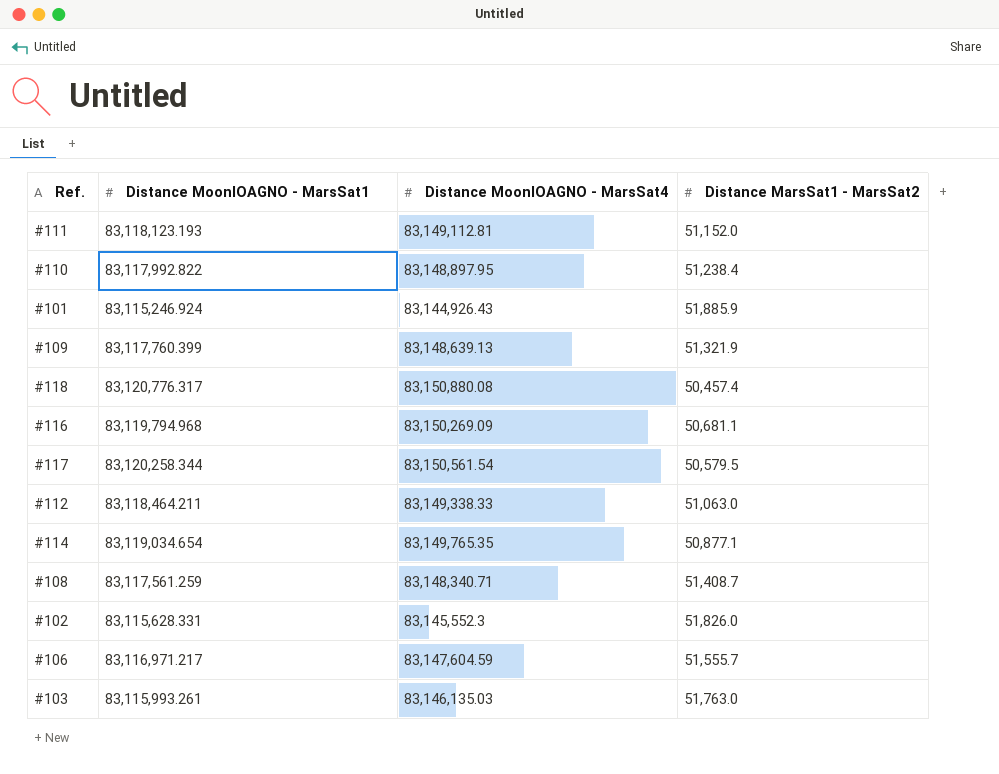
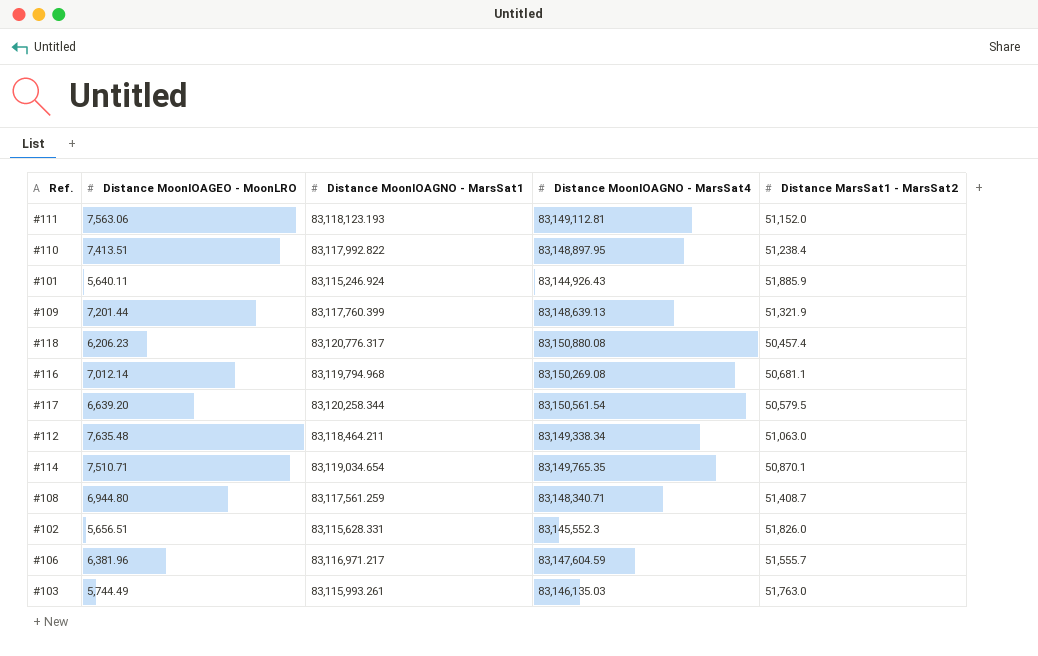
column Distance MoonIOAGEO - MoonLRO | position: none -> 2
#116 | Distance MoonIOAGNO - MarsSat4: 83,150,269.09 -> 83,150,269.08
#112 | Distance MoonIOAGNO - MarsSat4: 83,149,338.33 -> 83,149,338.34
#114 | Distance MarsSat1 - MarsSat2: 50,877.1 -> 50,870.1

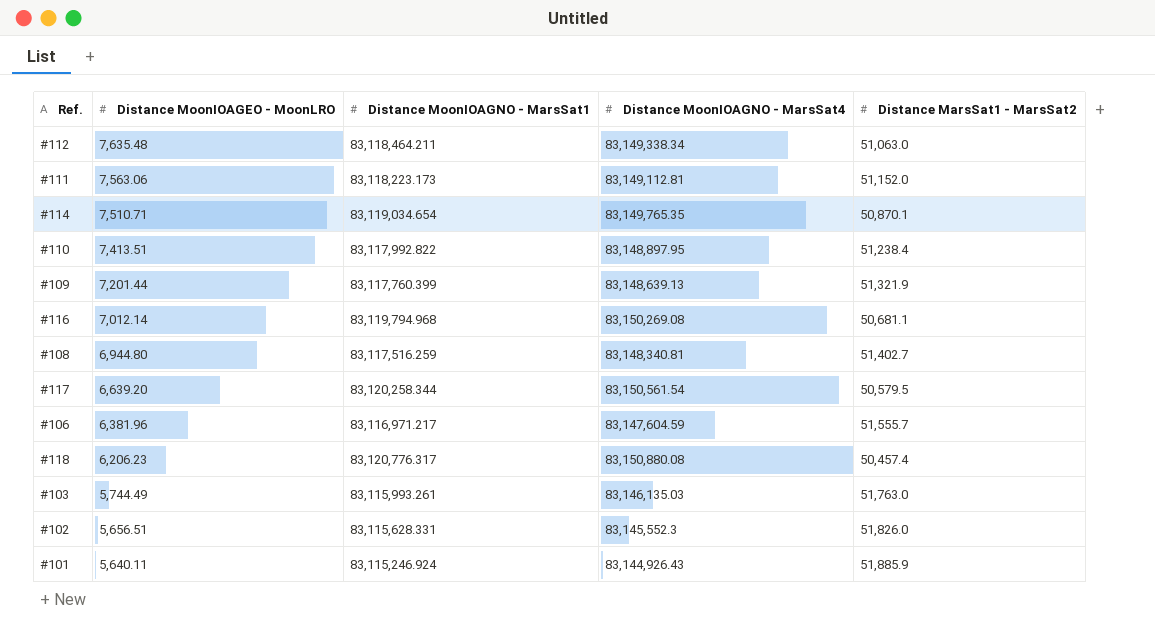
row order: none -> Distance MoonIOAGEO - MoonLRO descending
#111 | Distance MoonIOAGNO - MarsSat1: 83,118,123.193 -> 83,118,223.173
#108 | Distance MoonIOAGNO - MarsSat1: 83,117,561.259 -> 83,117,516.259
#108 | Distance MoonIOAGNO - MarsSat4: 83,148,340.71 -> 83,148,340.81
#108 | Distance MarsSat1 - MarsSat2: 51,408.7 -> 51,402.7

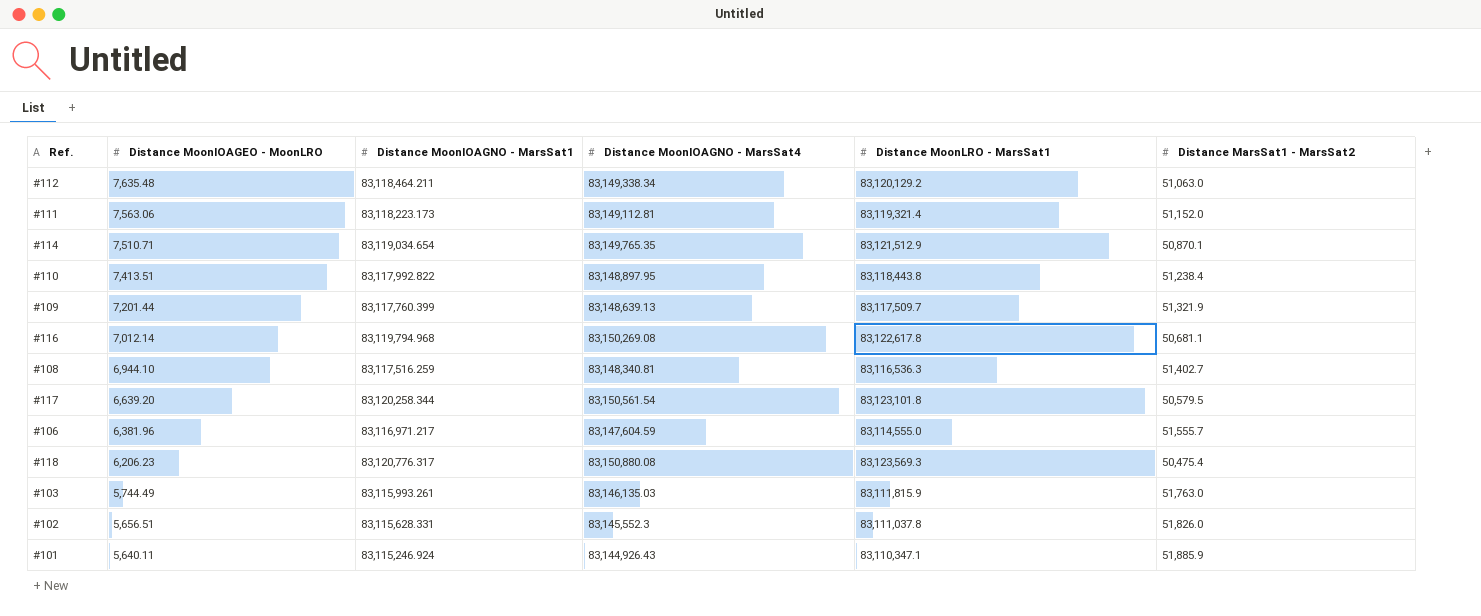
column Distance MoonLRO - MarsSat1 | position: none -> 5
#108 | Distance MoonIOAGEO - MoonLRO: 6,944.80 -> 6,944.10
#118 | Distance MarsSat1 - MarsSat2: 50,457.4 -> 50,475.4

